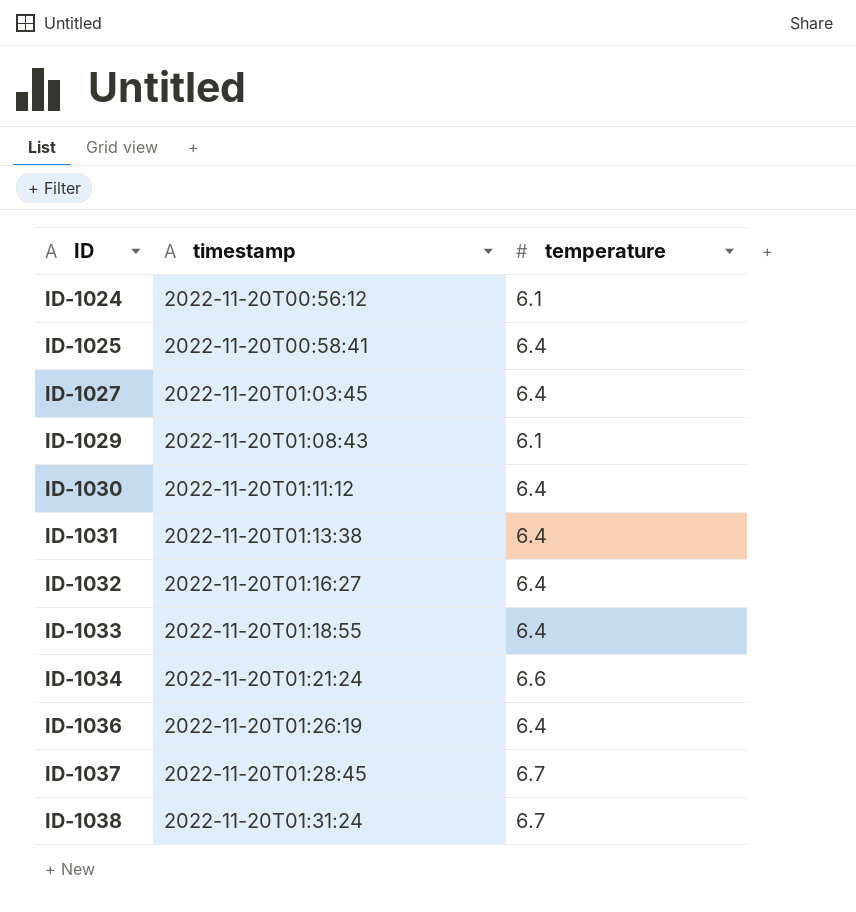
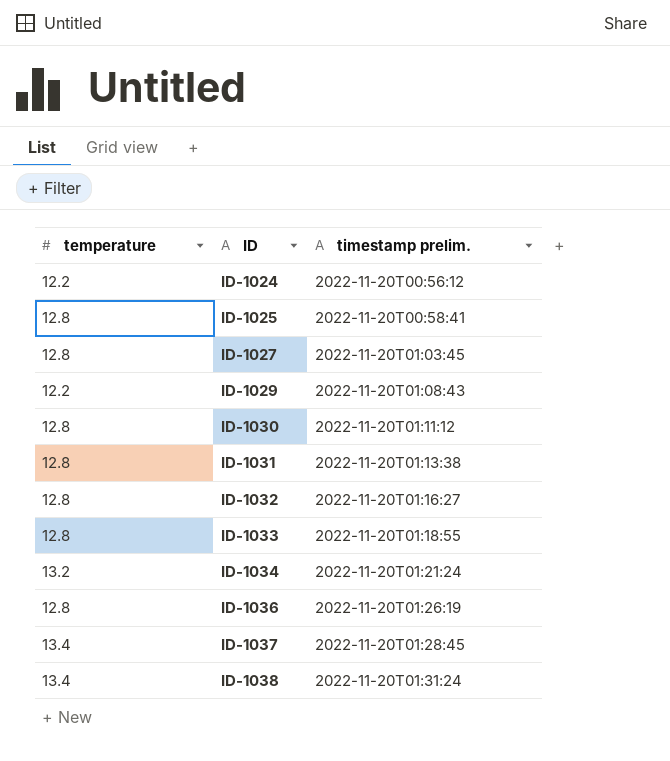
column temperature | position: 3 -> 1
column name: timestamp -> timestamp prelim.
ID-1024 | temperature: 6.1 -> 12.2
ID-1025 | temperature: 6.4 -> 12.8
ID-1027 | temperature: 6.4 -> 12.8
ID-1029 | temperature: 6.1 -> 12.2
ID-1030 | temperature: 6.4 -> 12.8
ID-1031 | temperature: 6.4 -> 12.8
ID-1032 | temperature: 6.4 -> 12.8
ID-1033 | temperature: 6.4 -> 12.8
ID-1034 | temperature: 6.6 -> 13.2
ID-1036 | temperature: 6.4 -> 12.8
ID-1037 | temperature: 6.7 -> 13.4
ID-1038 | temperature: 6.7 -> 13.4

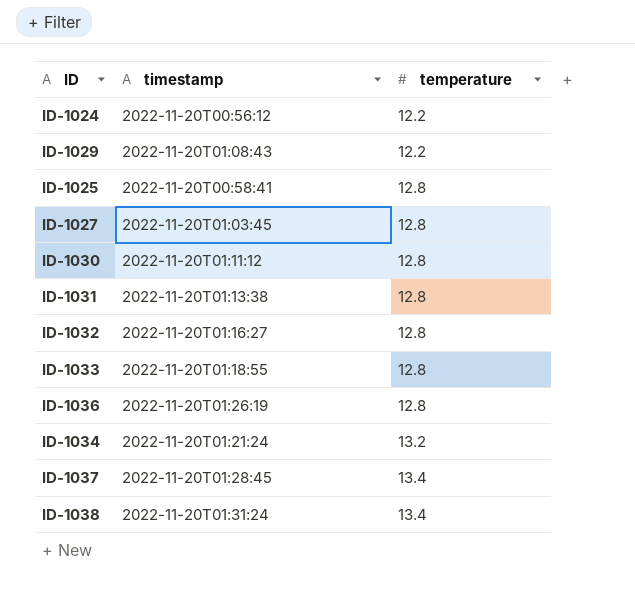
row order: ID ascending -> temperature ascending
column name: timestamp prelim. -> timestamp
column temperature | position: 1 -> 3

